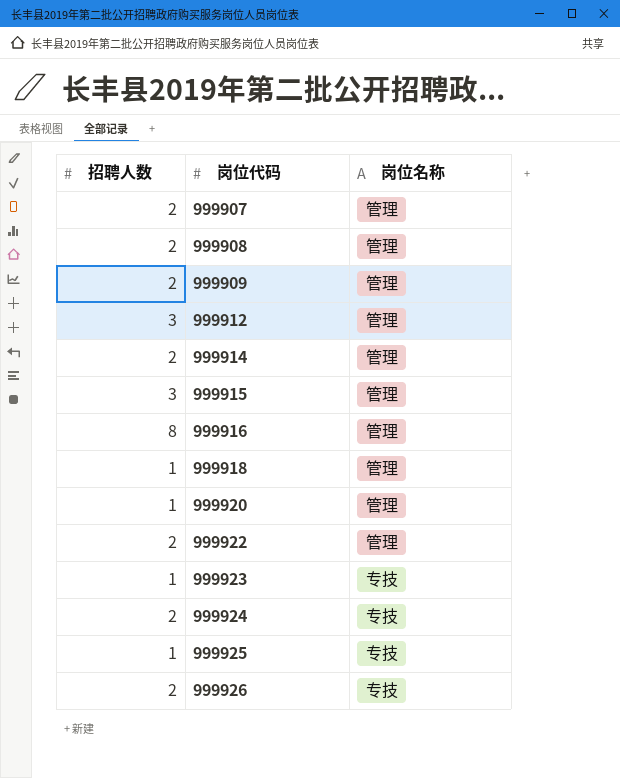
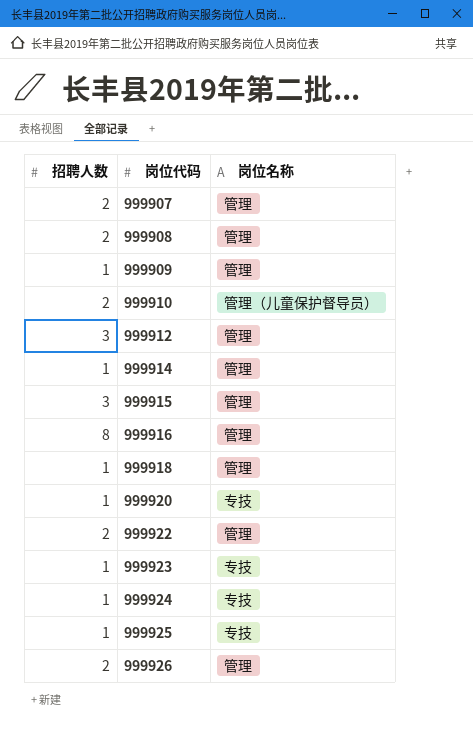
999909 | 招聘人数: 2 -> 1
row 999910: none -> 2 | 管理（儿童保护督导员）
999914 | 招聘人数: 2 -> 1
999920 | 岗位名称: 管理 -> 专技
999924 | 招聘人数: 2 -> 1
999926 | 岗位名称: 专技 -> 管理

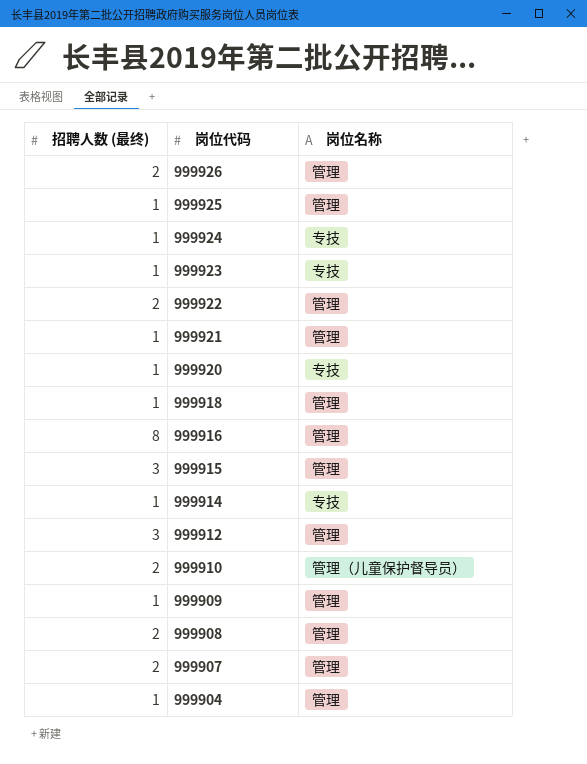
row order: 岗位代码 ascending -> 岗位代码 descending
column name: 招聘人数 -> 招聘人数 (最终)
999925 | 岗位名称: 专技 -> 管理
row 999921: none -> 1 | 管理
999914 | 岗位名称: 管理 -> 专技
row 999904: none -> 1 | 管理

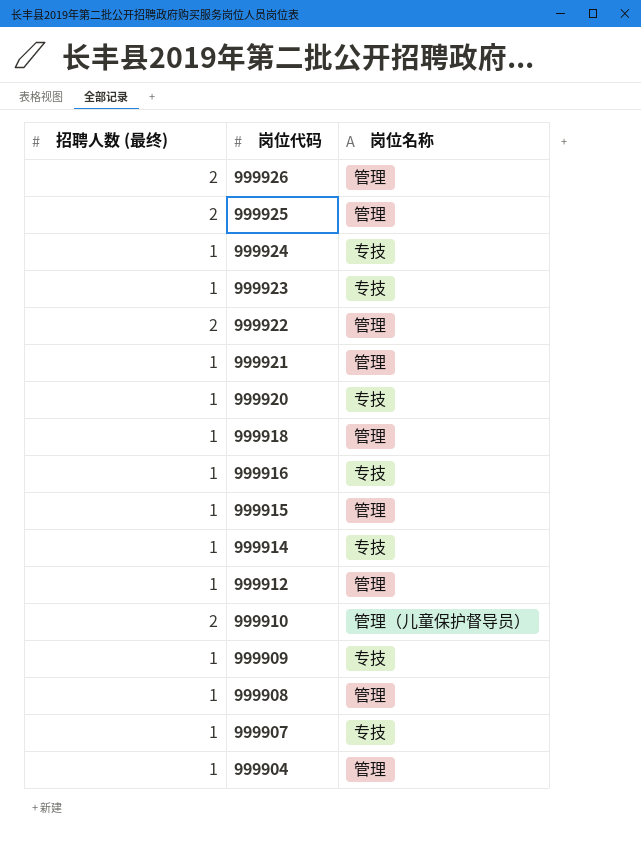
999925 | 招聘人数 (最终): 1 -> 2
999916 | 招聘人数 (最终): 8 -> 1
999916 | 岗位名称: 管理 -> 专技
999915 | 招聘人数 (最终): 3 -> 1
999912 | 招聘人数 (最终): 3 -> 1
999909 | 岗位名称: 管理 -> 专技
999908 | 招聘人数 (最终): 2 -> 1
999907 | 招聘人数 (最终): 2 -> 1
999907 | 岗位名称: 管理 -> 专技

